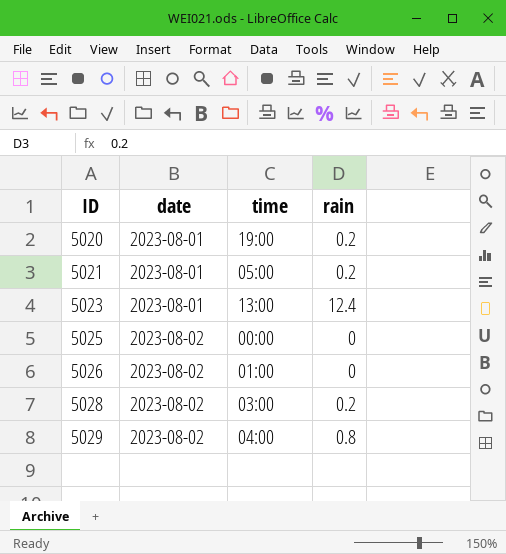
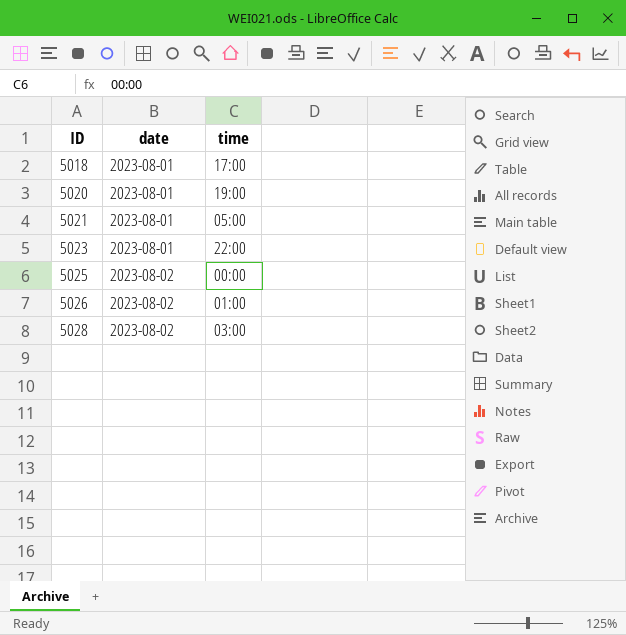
column rain | position: 4 -> none
row 5029: 2023-08-02 | 04:00 | 0.8 -> none
row 5018: none -> 2023-08-01 | 17:00
5023 | time: 13:00 -> 22:00

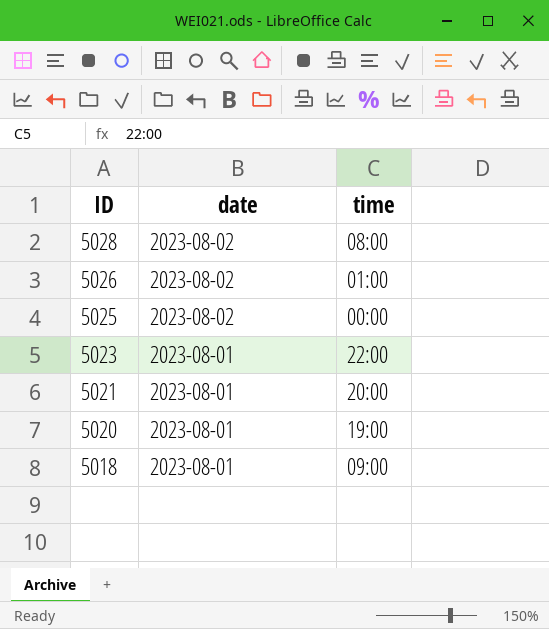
row order: ID ascending -> ID descending
5028 | time: 03:00 -> 08:00
5021 | time: 05:00 -> 20:00
5018 | time: 17:00 -> 09:00

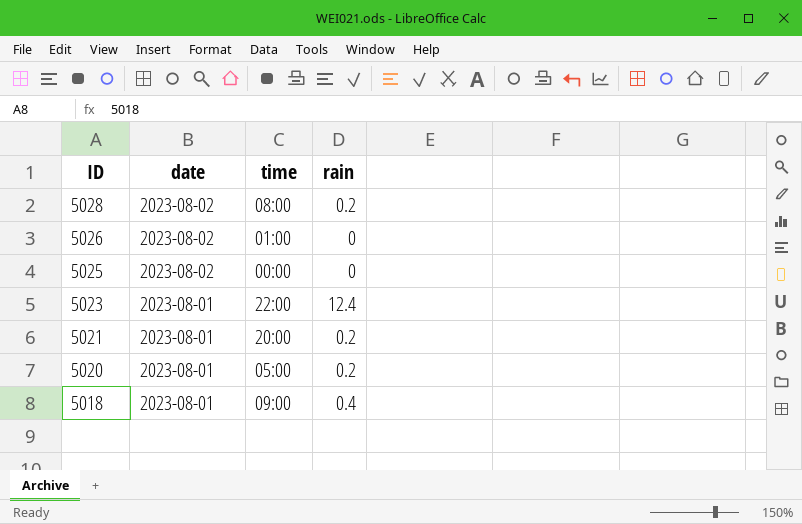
column rain | position: none -> 4
5020 | time: 19:00 -> 05:00

